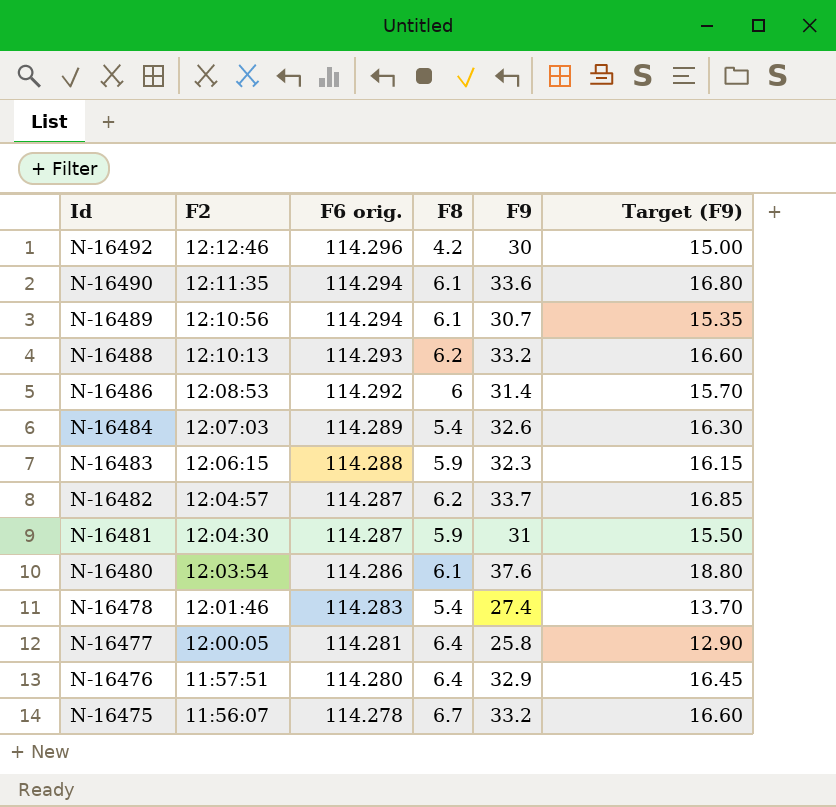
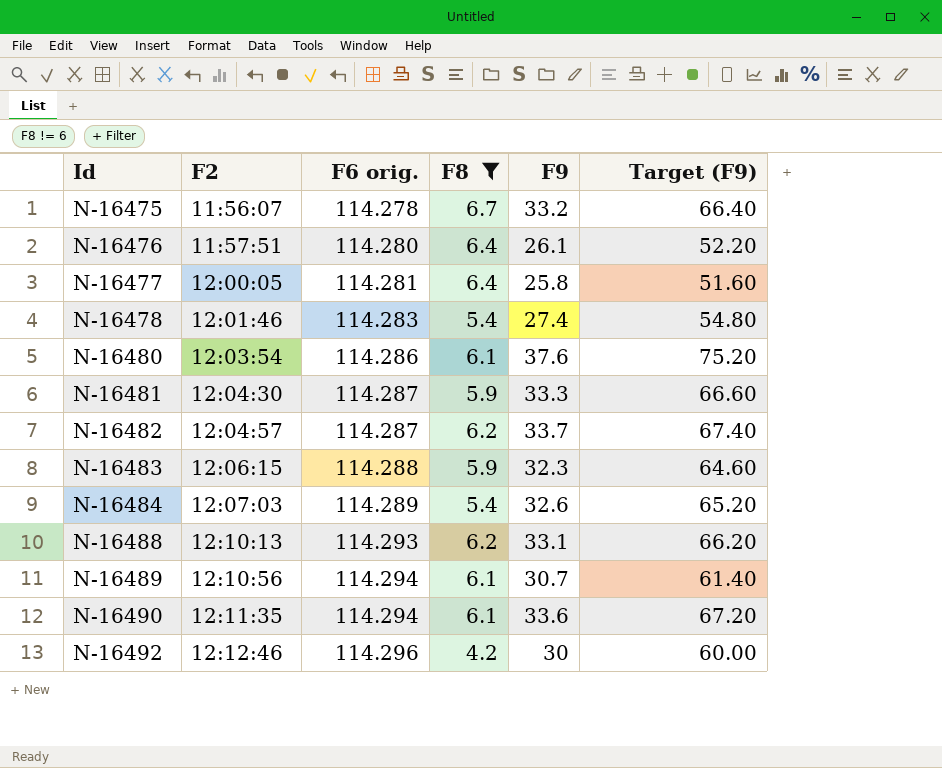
filter: none -> F8 != 6
row order: Id descending -> Id ascending
column Target (F9) | formula: [F9] * 0.5 -> [F9] * 2
N-16476 | F9: 32.9 -> 26.1
N-16481 | F9: 31 -> 33.3
N-16488 | F9: 33.2 -> 33.1

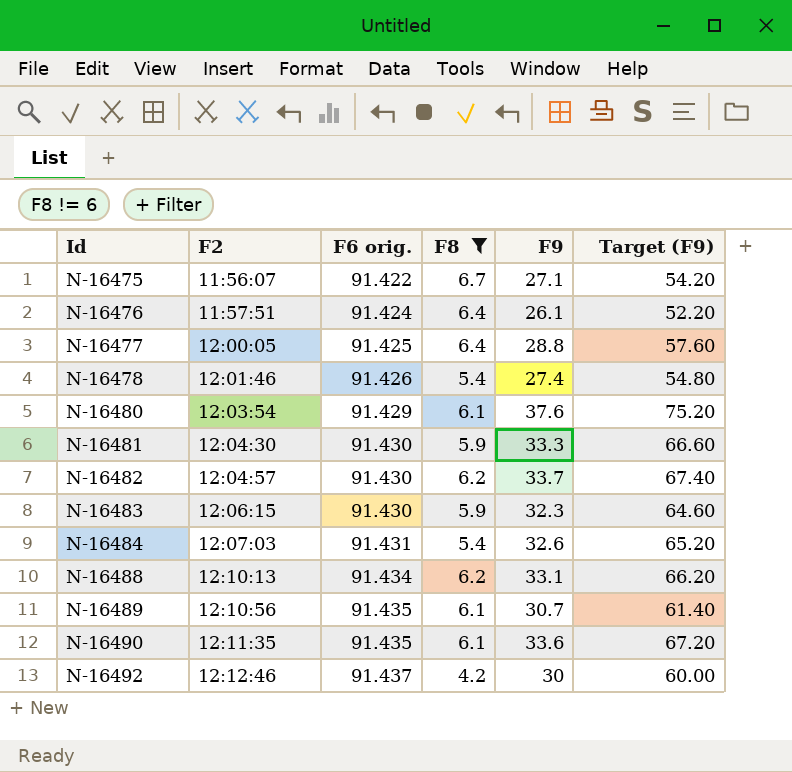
N-16475 | F6 orig.: 114.278 -> 91.422
N-16475 | F9: 33.2 -> 27.1
N-16475 | Target (F9): 66.40 -> 54.20
N-16476 | F6 orig.: 114.280 -> 91.424
N-16477 | F6 orig.: 114.281 -> 91.425
N-16477 | F9: 25.8 -> 28.8
N-16477 | Target (F9): 51.60 -> 57.60
N-16478 | F6 orig.: 114.283 -> 91.426
N-16480 | F6 orig.: 114.286 -> 91.429
N-16481 | F6 orig.: 114.287 -> 91.430
N-16482 | F6 orig.: 114.287 -> 91.430
N-16483 | F6 orig.: 114.288 -> 91.430
N-16484 | F6 orig.: 114.289 -> 91.431
N-16488 | F6 orig.: 114.293 -> 91.434
N-16489 | F6 orig.: 114.294 -> 91.435
N-16490 | F6 orig.: 114.294 -> 91.435
N-16492 | F6 orig.: 114.296 -> 91.437

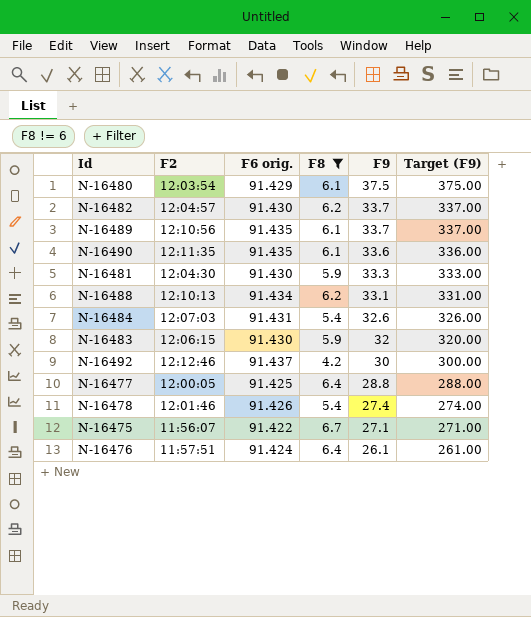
row order: Id ascending -> F9 descending
column Target (F9) | formula: [F9] * 2 -> [F9] * 10
N-16480 | F9: 37.6 -> 37.5
N-16489 | F9: 30.7 -> 33.7
N-16483 | F9: 32.3 -> 32

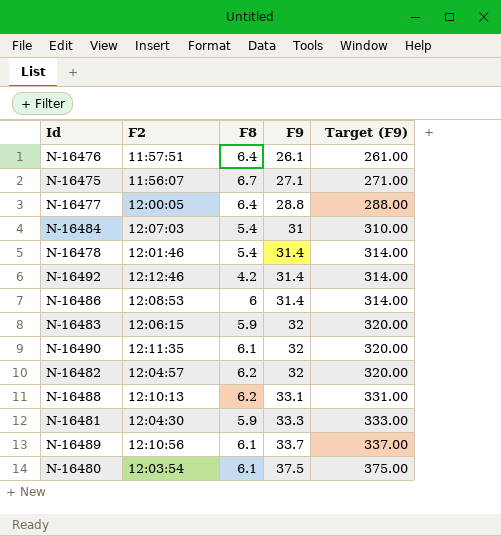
filter: F8 != 6 -> none
row order: F9 descending -> F9 ascending
column F6 orig. | position: 3 -> none
N-16484 | F9: 32.6 -> 31
N-16484 | Target (F9): 326.00 -> 310.00
N-16478 | F9: 27.4 -> 31.4
N-16478 | Target (F9): 274.00 -> 314.00
N-16492 | F9: 30 -> 31.4
N-16492 | Target (F9): 300.00 -> 314.00
N-16490 | F9: 33.6 -> 32
N-16490 | Target (F9): 336.00 -> 320.00
N-16482 | F9: 33.7 -> 32
N-16482 | Target (F9): 337.00 -> 320.00

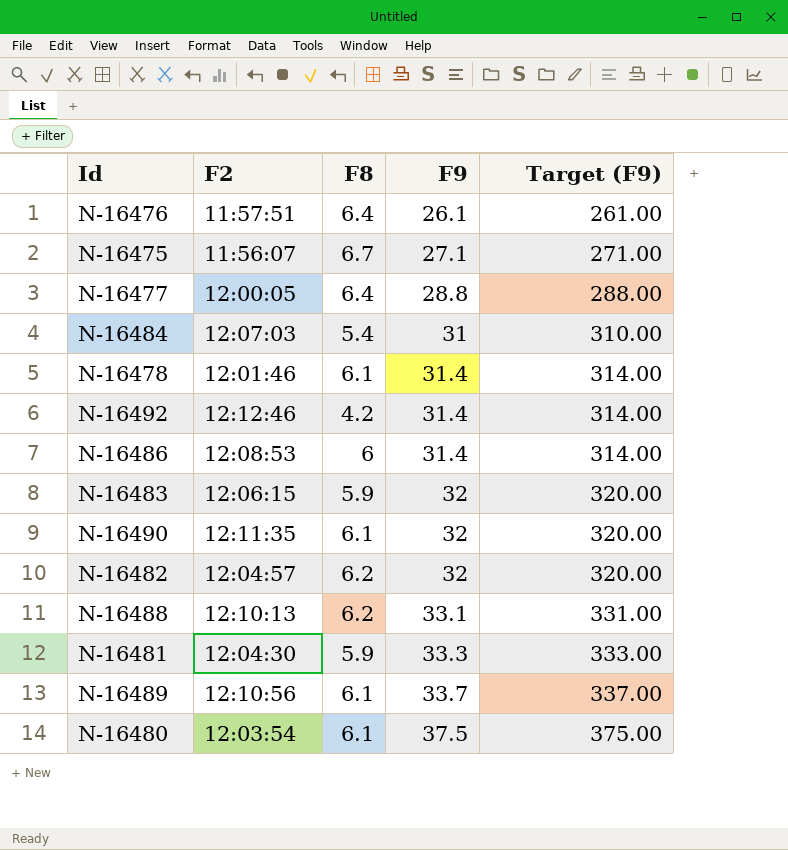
N-16478 | F8: 5.4 -> 6.1

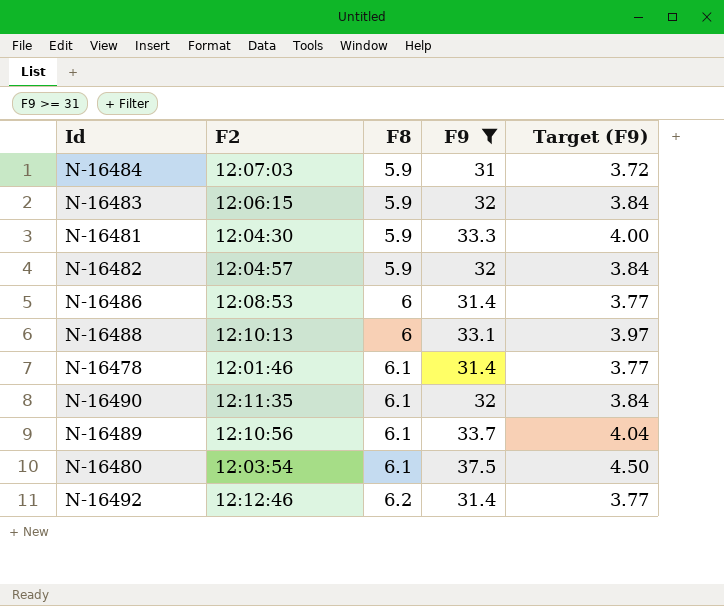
filter: none -> F9 >= 31
row order: F9 ascending -> F8 ascending
column Target (F9) | formula: [F9] * 10 -> [F9] * 0.12
N-16484 | F8: 5.4 -> 5.9
N-16482 | F8: 6.2 -> 5.9
N-16488 | F8: 6.2 -> 6
N-16492 | F8: 4.2 -> 6.2

